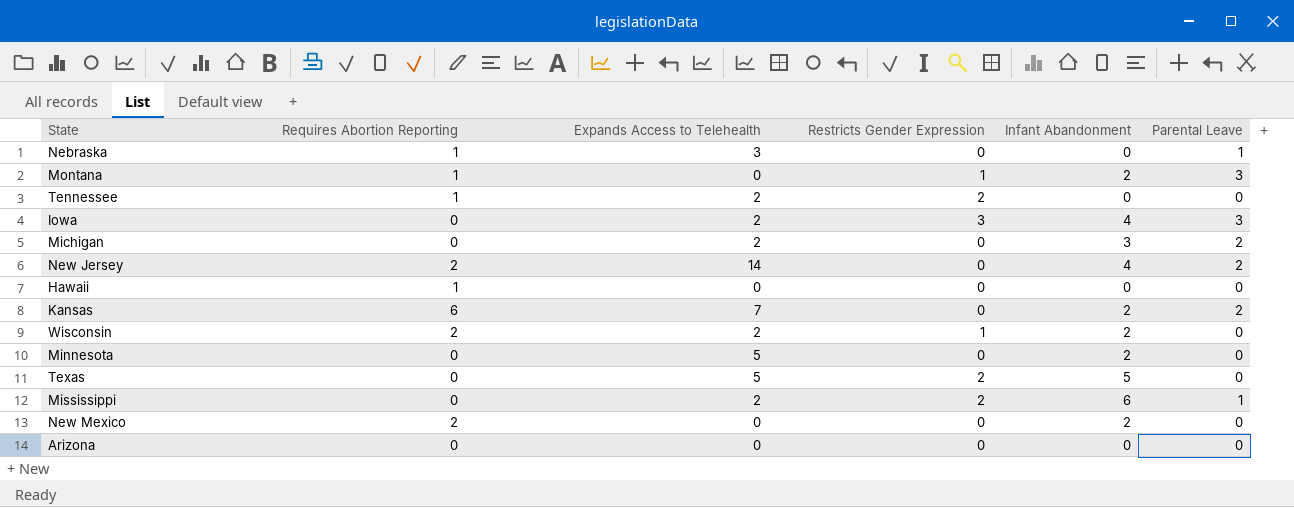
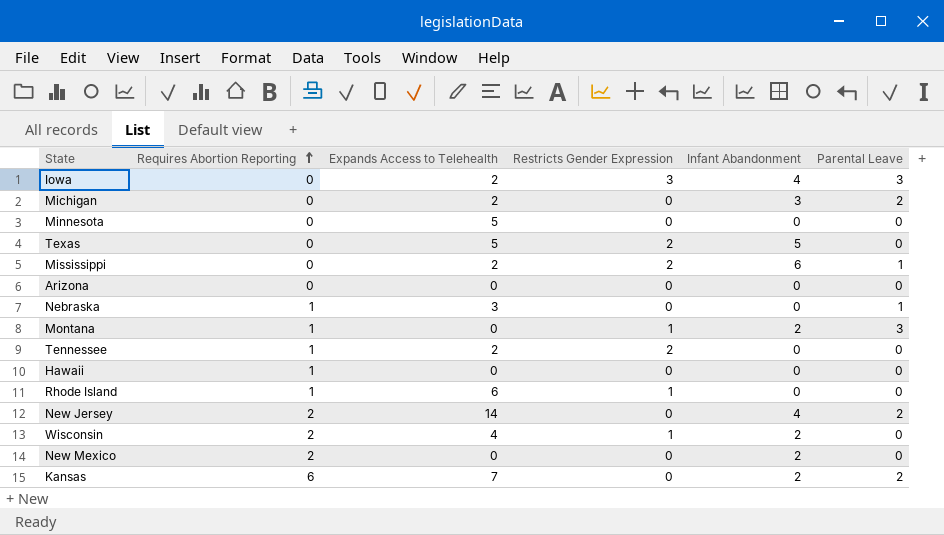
row order: none -> Requires Abortion Reporting ascending
Minnesota | Infant Abandonment: 2 -> 0
row Rhode Island: none -> 1 | 6 | 1 | 0 | 0
Wisconsin | Expands Access to Telehealth: 2 -> 4

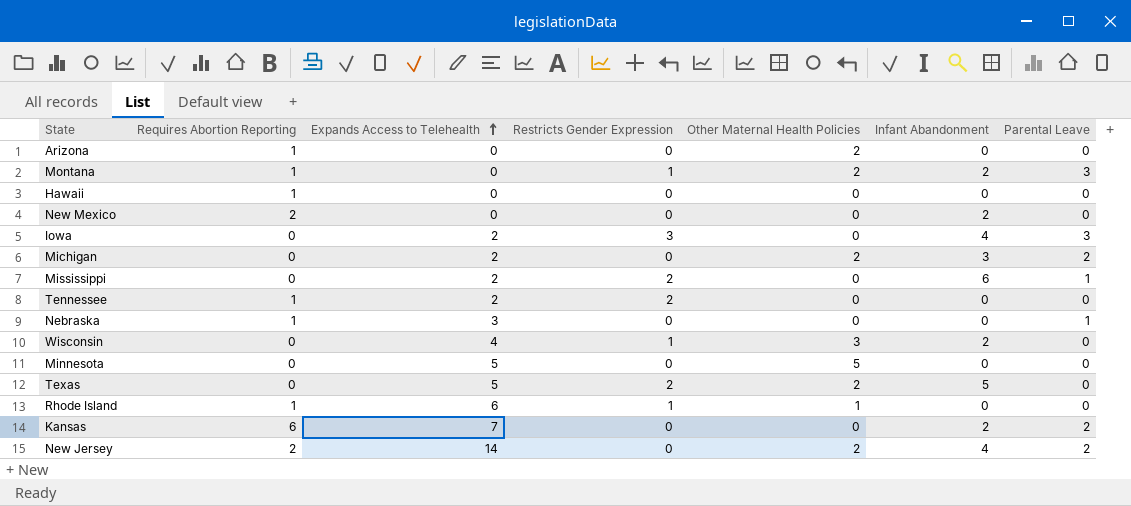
row order: Requires Abortion Reporting ascending -> Expands Access to Telehealth ascending
column Other Maternal Health Policies | position: none -> 5
Arizona | Requires Abortion Reporting: 0 -> 1
Wisconsin | Requires Abortion Reporting: 2 -> 0

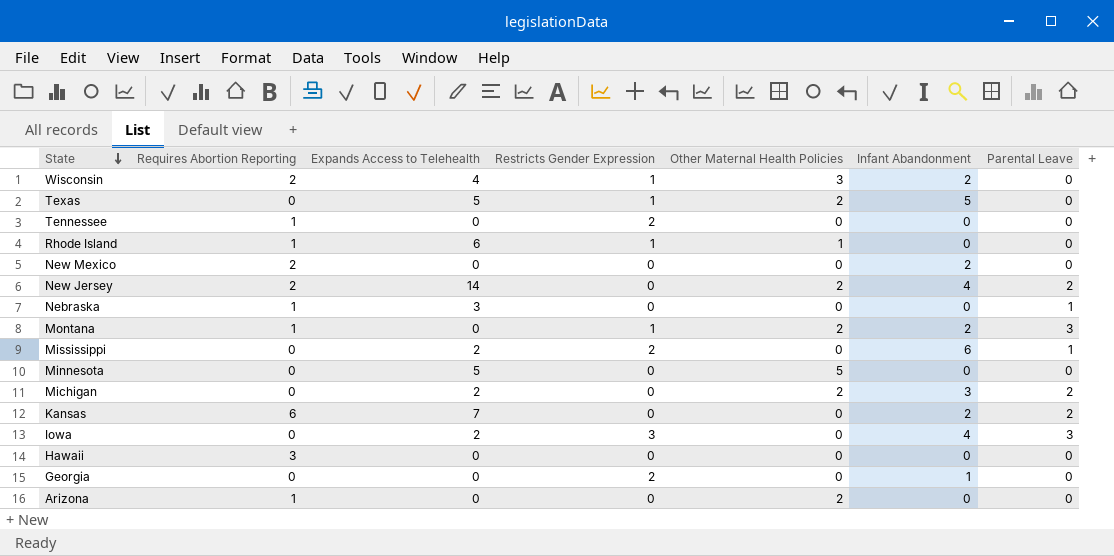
row order: Expands Access to Telehealth ascending -> State descending
Wisconsin | Requires Abortion Reporting: 0 -> 2
Texas | Restricts Gender Expression: 2 -> 1
Tennessee | Expands Access to Telehealth: 2 -> 0
Hawaii | Requires Abortion Reporting: 1 -> 3
row Georgia: none -> 0 | 0 | 2 | 0 | 1 | 0

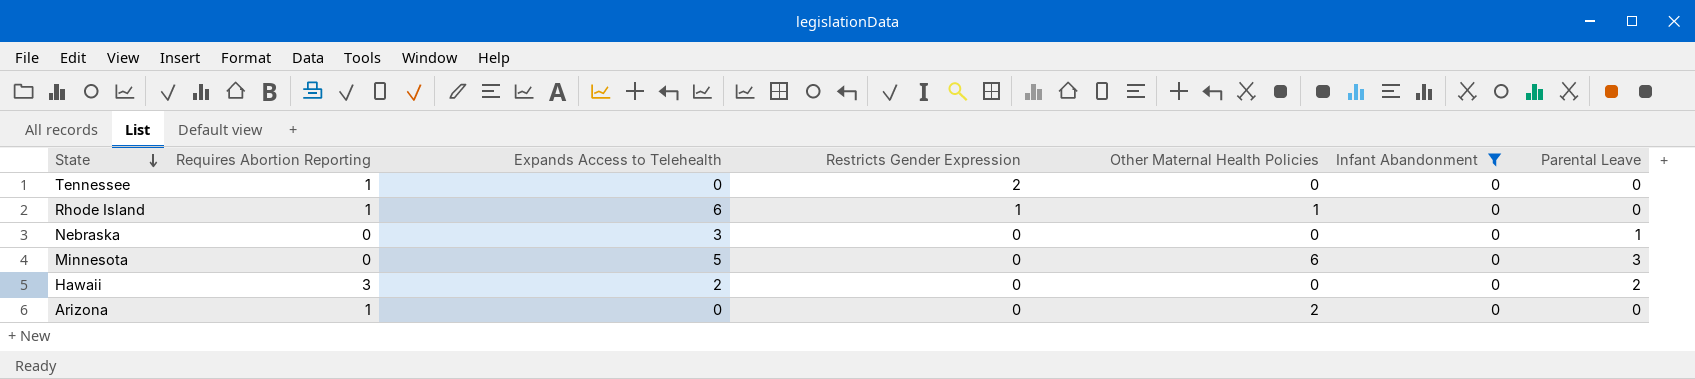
filter: none -> Infant Abandonment = 0
Nebraska | Requires Abortion Reporting: 1 -> 0
Minnesota | Other Maternal Health Policies: 5 -> 6
Minnesota | Parental Leave: 0 -> 3
Hawaii | Expands Access to Telehealth: 0 -> 2
Hawaii | Parental Leave: 0 -> 2

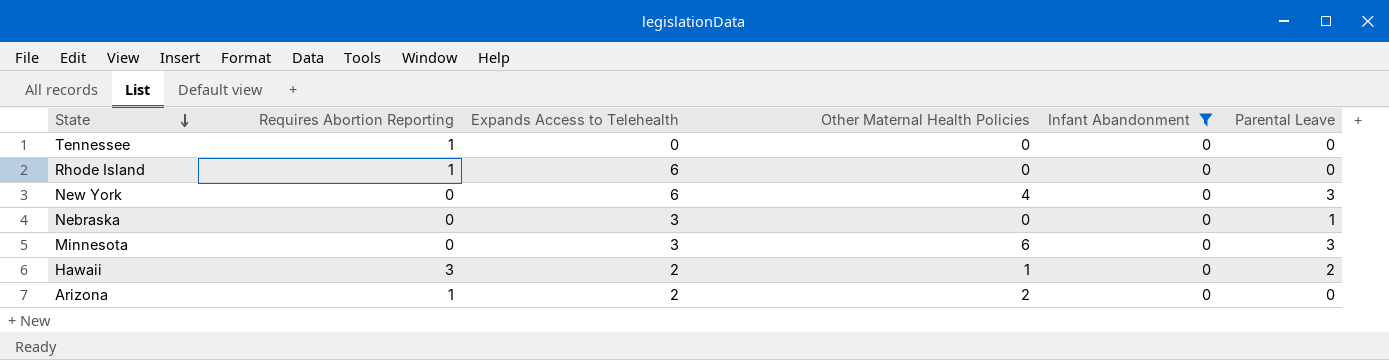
column Restricts Gender Expression | position: 4 -> none
Rhode Island | Other Maternal Health Policies: 1 -> 0
row New York: none -> 0 | 6 | 4 | 0 | 3
Minnesota | Expands Access to Telehealth: 5 -> 3
Hawaii | Other Maternal Health Policies: 0 -> 1
Arizona | Expands Access to Telehealth: 0 -> 2

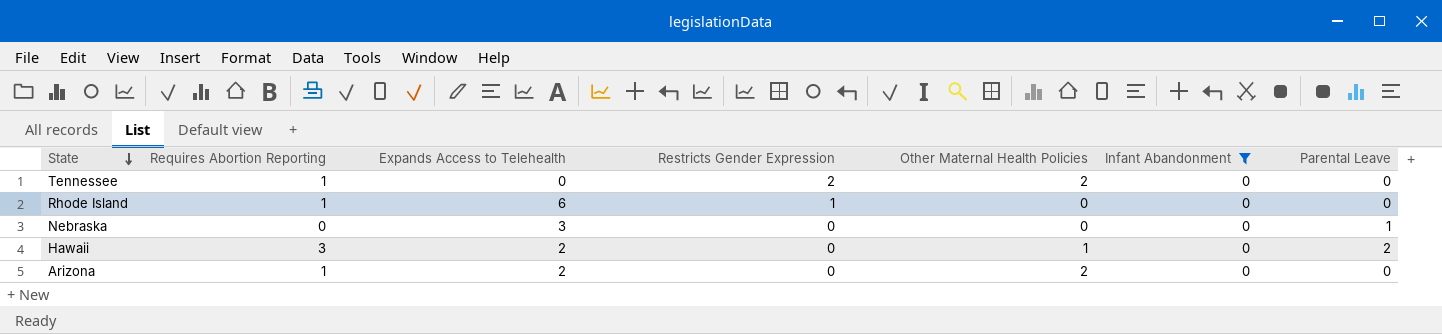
column Restricts Gender Expression | position: none -> 4
row New York: 0 | 6 | 4 | 0 | 3 -> none
row Minnesota: 0 | 3 | 6 | 0 | 3 -> none
Tennessee | Other Maternal Health Policies: 0 -> 2

